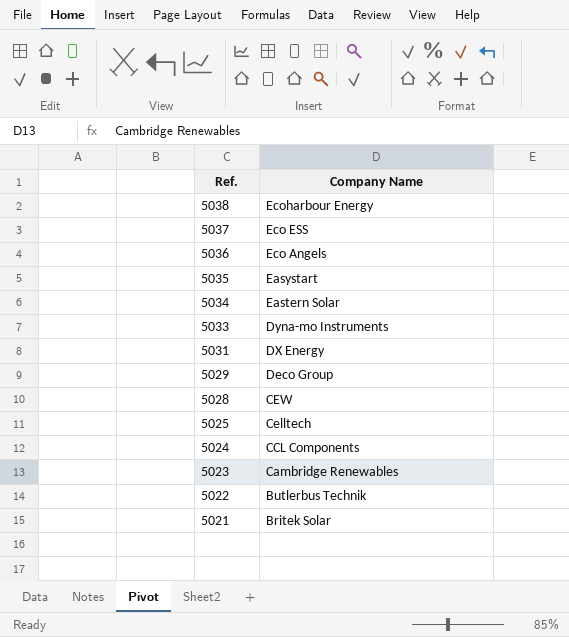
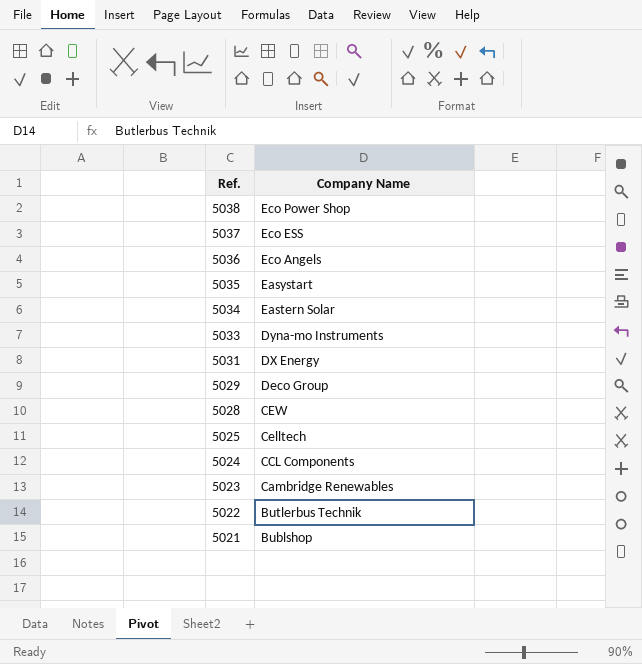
5038 | Company Name: Ecoharbour Energy -> Eco Power Shop
5021 | Company Name: Britek Solar -> Bublshop

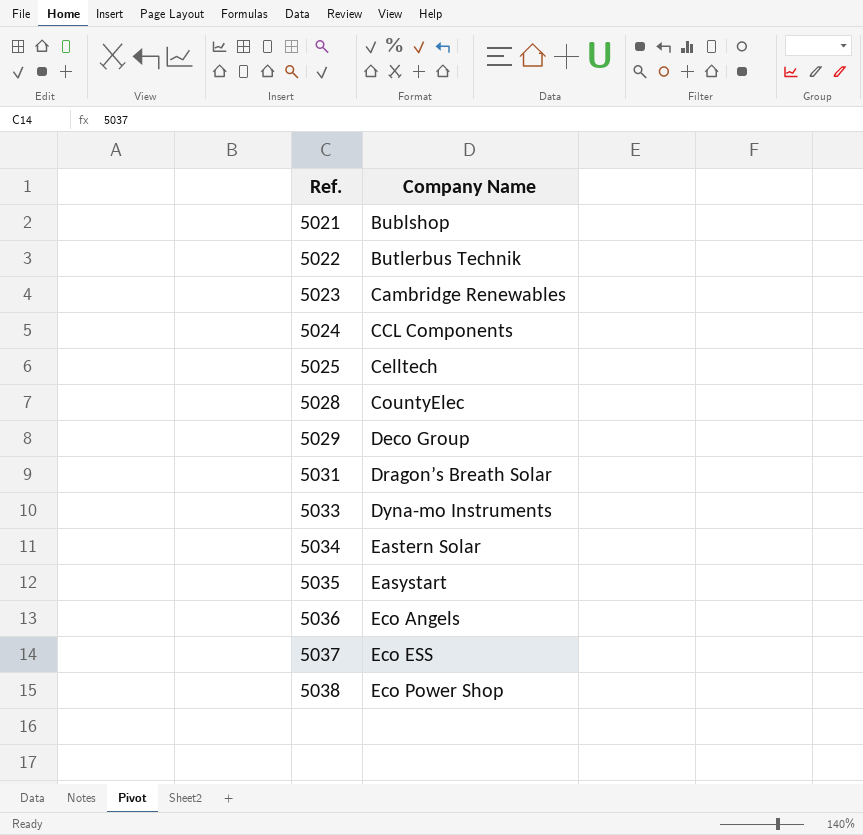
row order: Ref. descending -> Ref. ascending
5028 | Company Name: CEW -> CountyElec
5031 | Company Name: DX Energy -> Dragon’s Breath Solar

